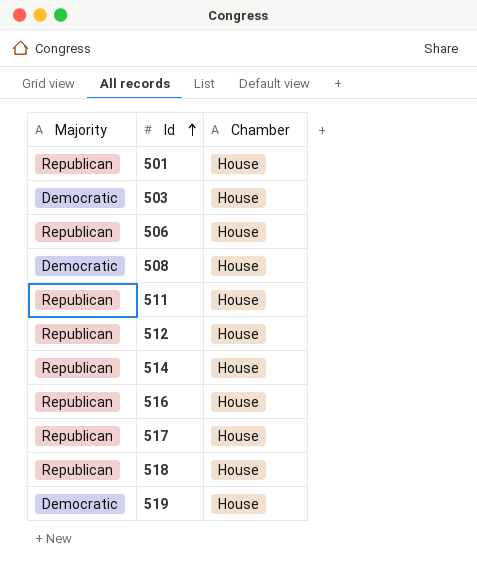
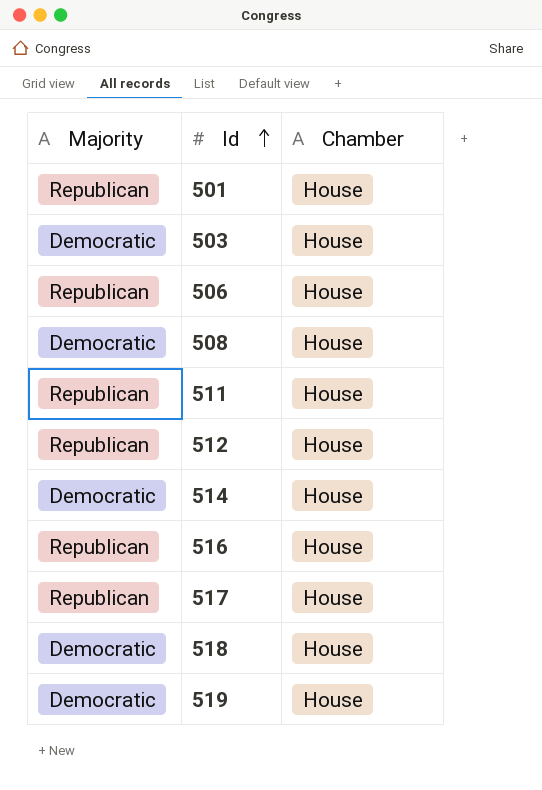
514 | Majority: Republican -> Democratic
518 | Majority: Republican -> Democratic

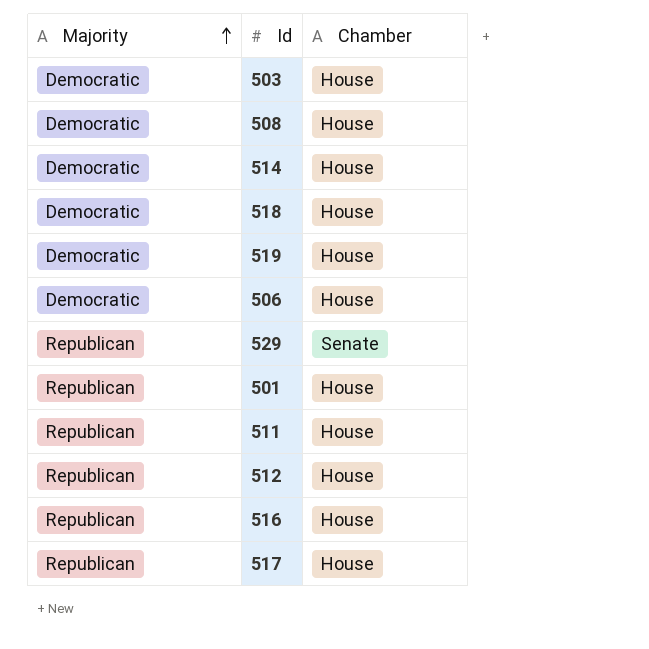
row order: Id ascending -> Majority ascending
506 | Majority: Republican -> Democratic
row 529: none -> Republican | Senate

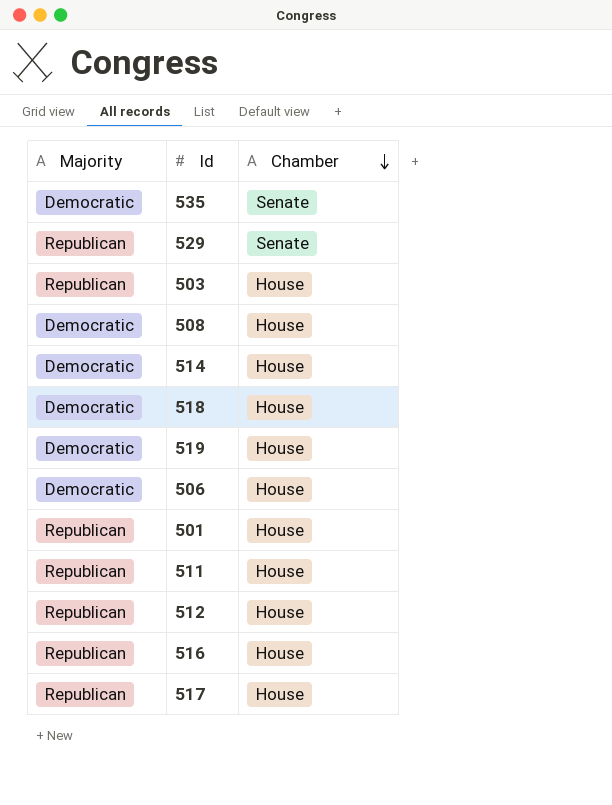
row order: Majority ascending -> Chamber descending
row 535: none -> Democratic | Senate
503 | Majority: Democratic -> Republican

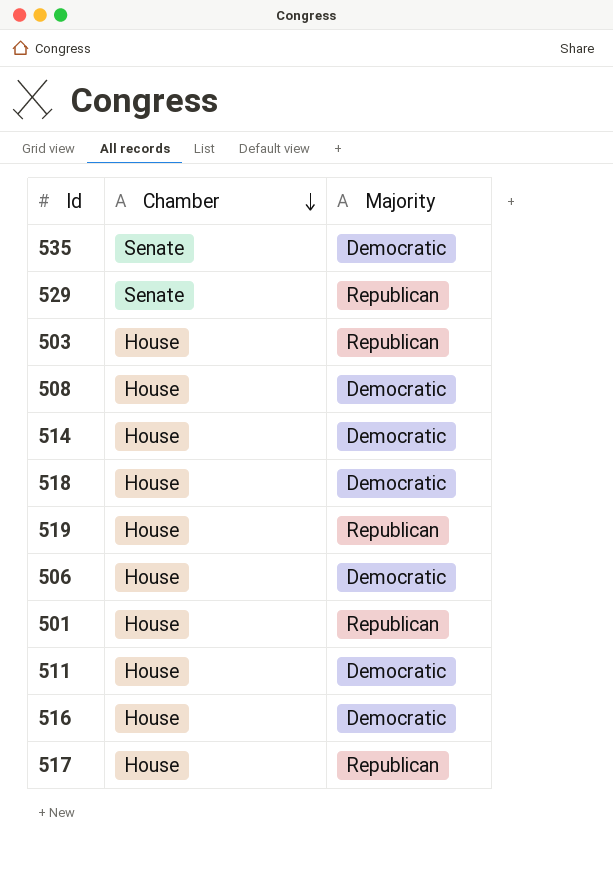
column Majority | position: 1 -> 3
row 512: Republican | House -> none
519 | Majority: Democratic -> Republican
511 | Majority: Republican -> Democratic
516 | Majority: Republican -> Democratic

